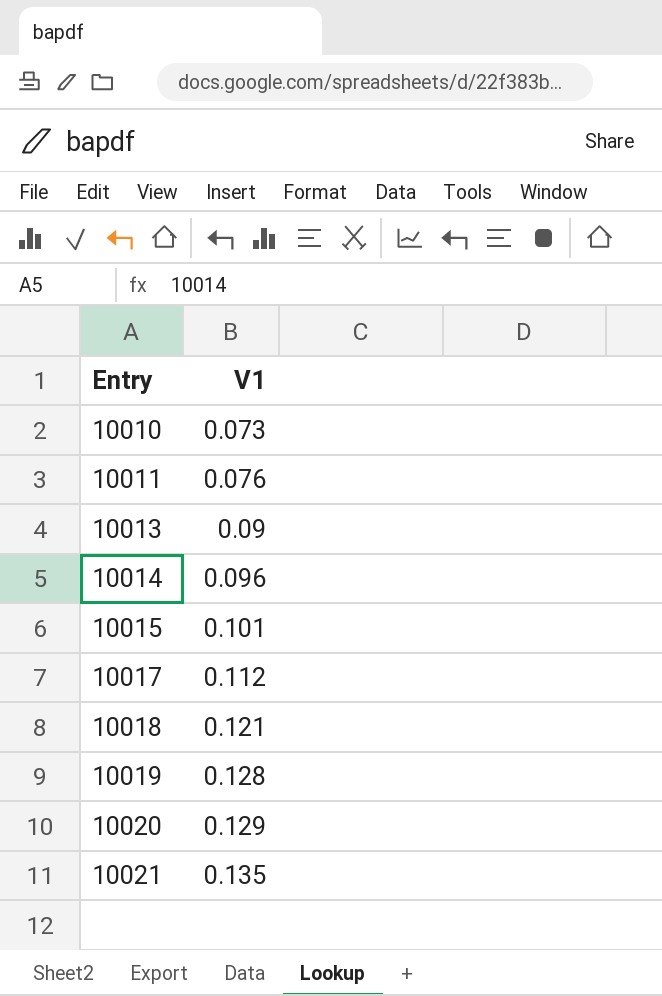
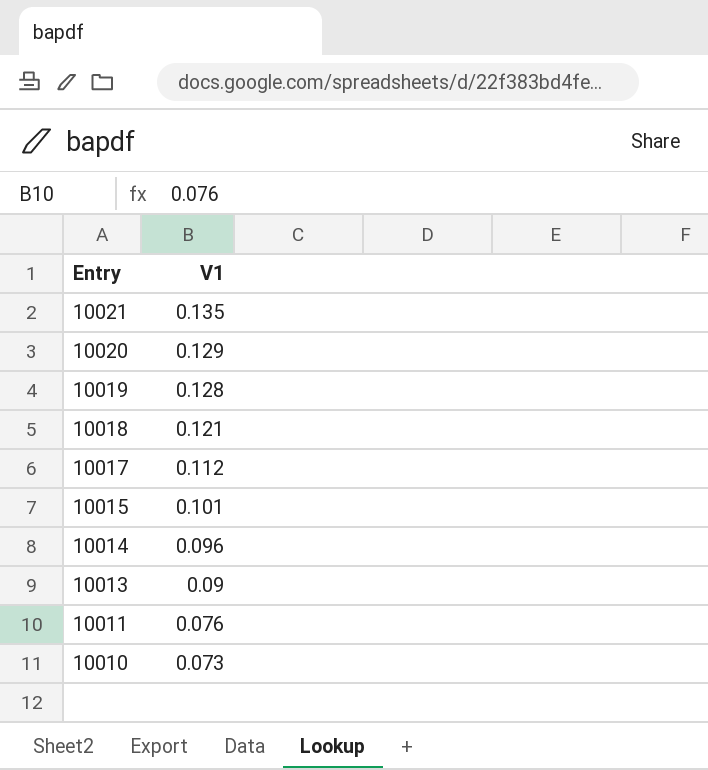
row order: Entry ascending -> Entry descending

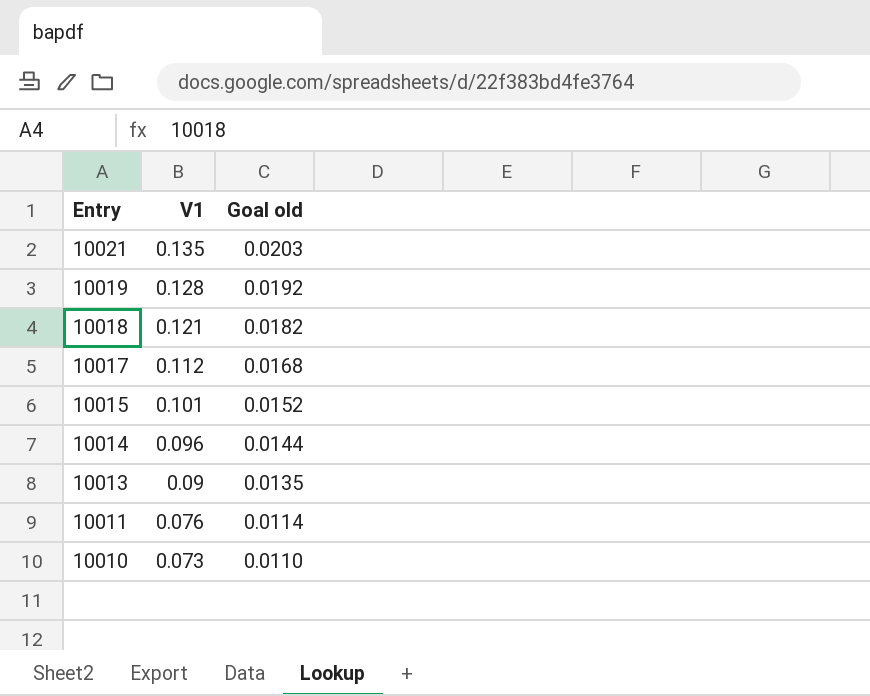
column Goal old | formula: none -> [V1] * 0.15
row 10020: 0.129 -> none

